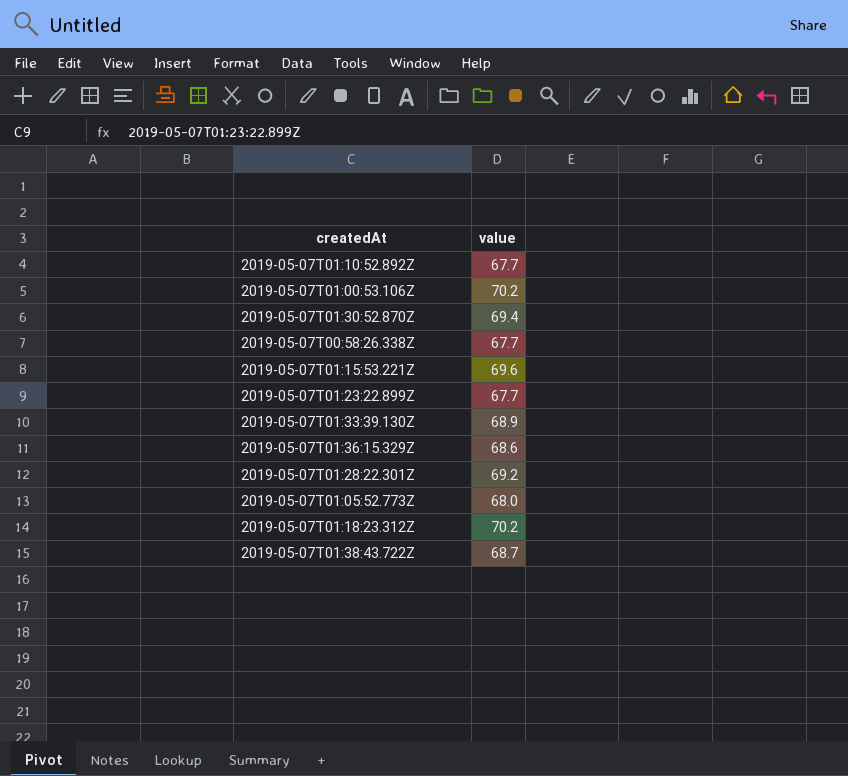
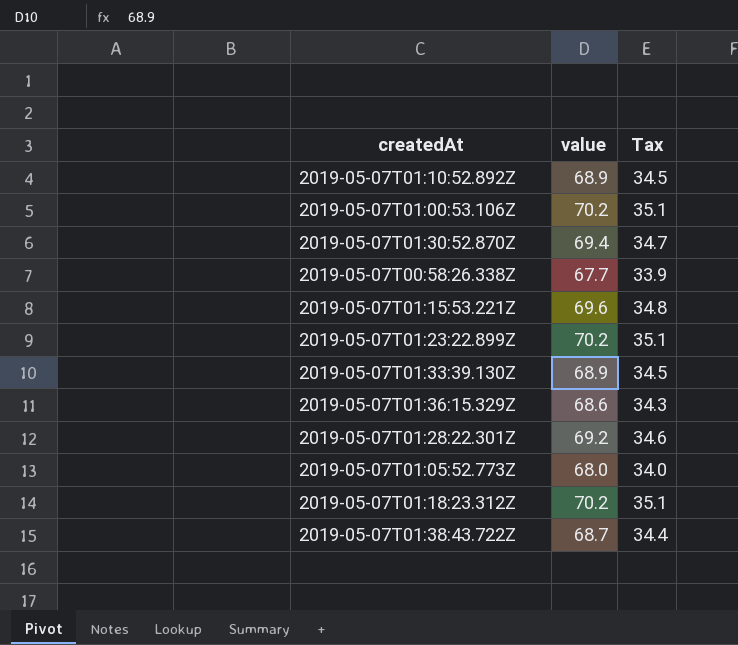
column Tax | formula: none -> [value] * 0.5
2019-05-07T01:10:52.892Z | value: 67.7 -> 68.9
2019-05-07T01:23:22.899Z | value: 67.7 -> 70.2

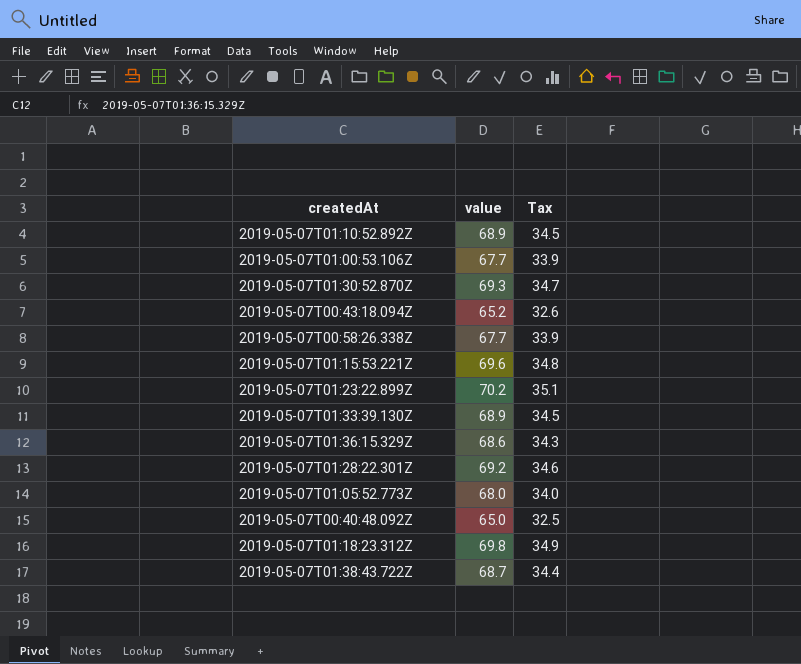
2019-05-07T01:00:53.106Z | value: 70.2 -> 67.7
2019-05-07T01:00:53.106Z | Tax: 35.1 -> 33.9
2019-05-07T01:30:52.870Z | value: 69.4 -> 69.3
row 2019-05-07T00:43:18.094Z: none -> 65.2 | 32.6
row 2019-05-07T00:40:48.092Z: none -> 65.0 | 32.5
2019-05-07T01:18:23.312Z | value: 70.2 -> 69.8
2019-05-07T01:18:23.312Z | Tax: 35.1 -> 34.9

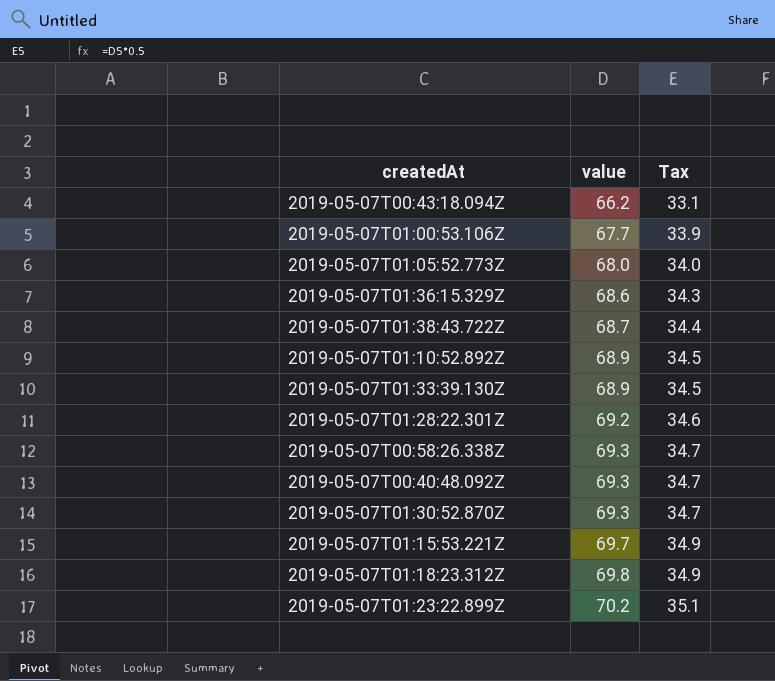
row order: none -> value ascending
2019-05-07T00:43:18.094Z | value: 65.2 -> 66.2
2019-05-07T00:43:18.094Z | Tax: 32.6 -> 33.1
2019-05-07T00:58:26.338Z | value: 67.7 -> 69.3
2019-05-07T00:58:26.338Z | Tax: 33.9 -> 34.7
2019-05-07T00:40:48.092Z | value: 65.0 -> 69.3
2019-05-07T00:40:48.092Z | Tax: 32.5 -> 34.7
2019-05-07T01:15:53.221Z | value: 69.6 -> 69.7
2019-05-07T01:15:53.221Z | Tax: 34.8 -> 34.9

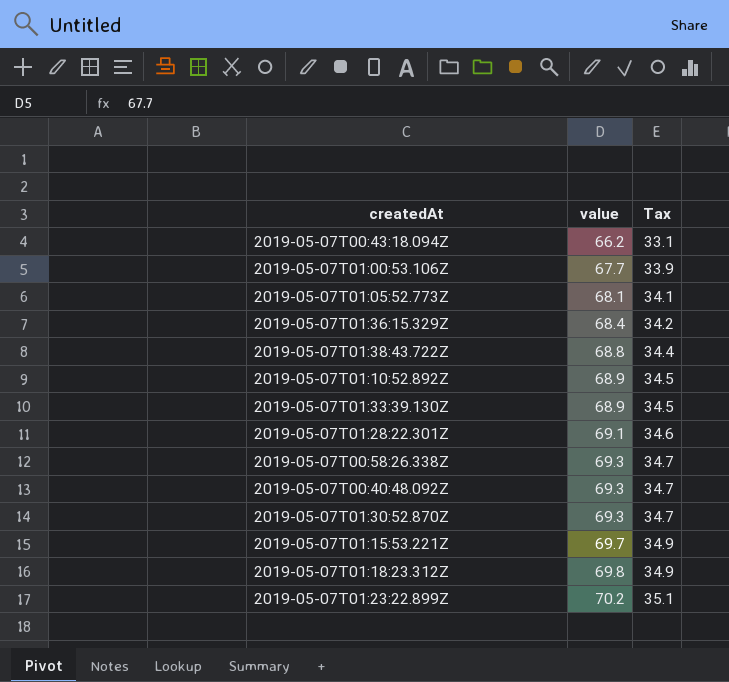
2019-05-07T01:05:52.773Z | value: 68.0 -> 68.1
2019-05-07T01:05:52.773Z | Tax: 34.0 -> 34.1
2019-05-07T01:36:15.329Z | value: 68.6 -> 68.4
2019-05-07T01:36:15.329Z | Tax: 34.3 -> 34.2
2019-05-07T01:38:43.722Z | value: 68.7 -> 68.8
2019-05-07T01:28:22.301Z | value: 69.2 -> 69.1

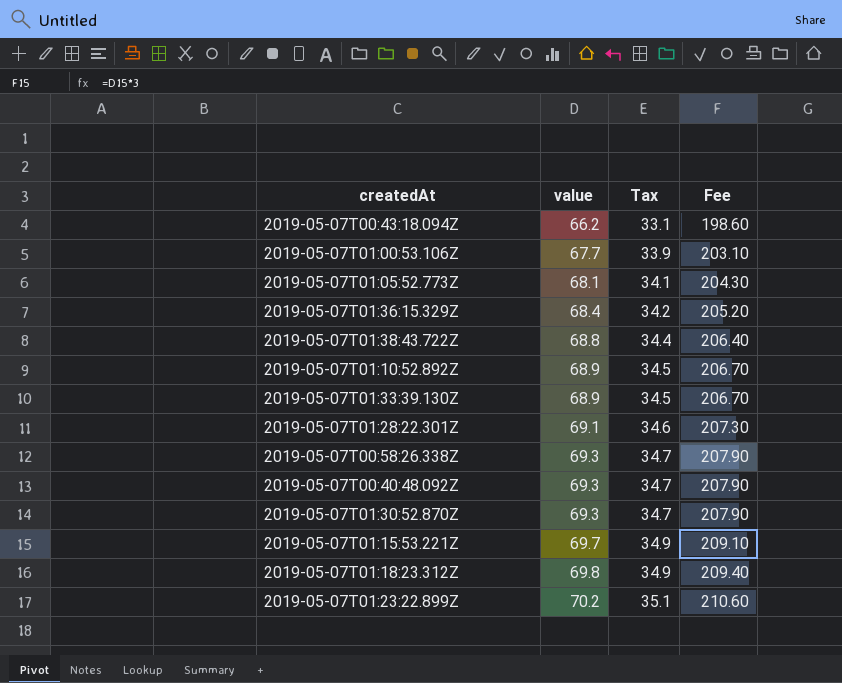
column Fee | formula: none -> [value] * 3

